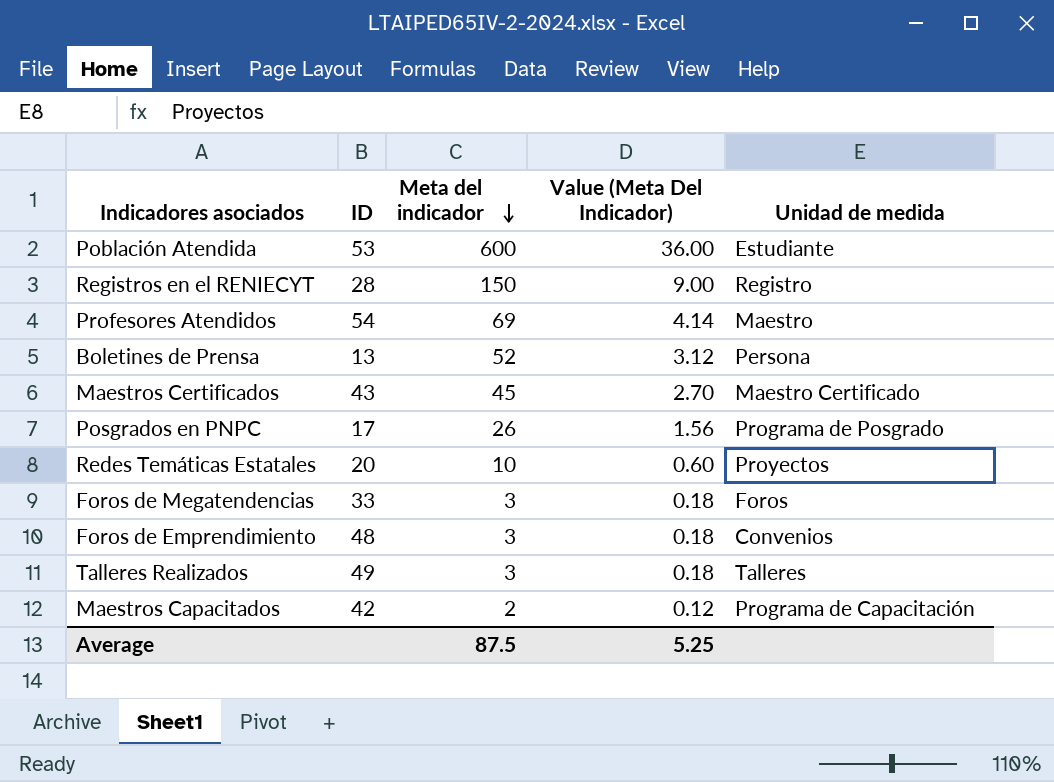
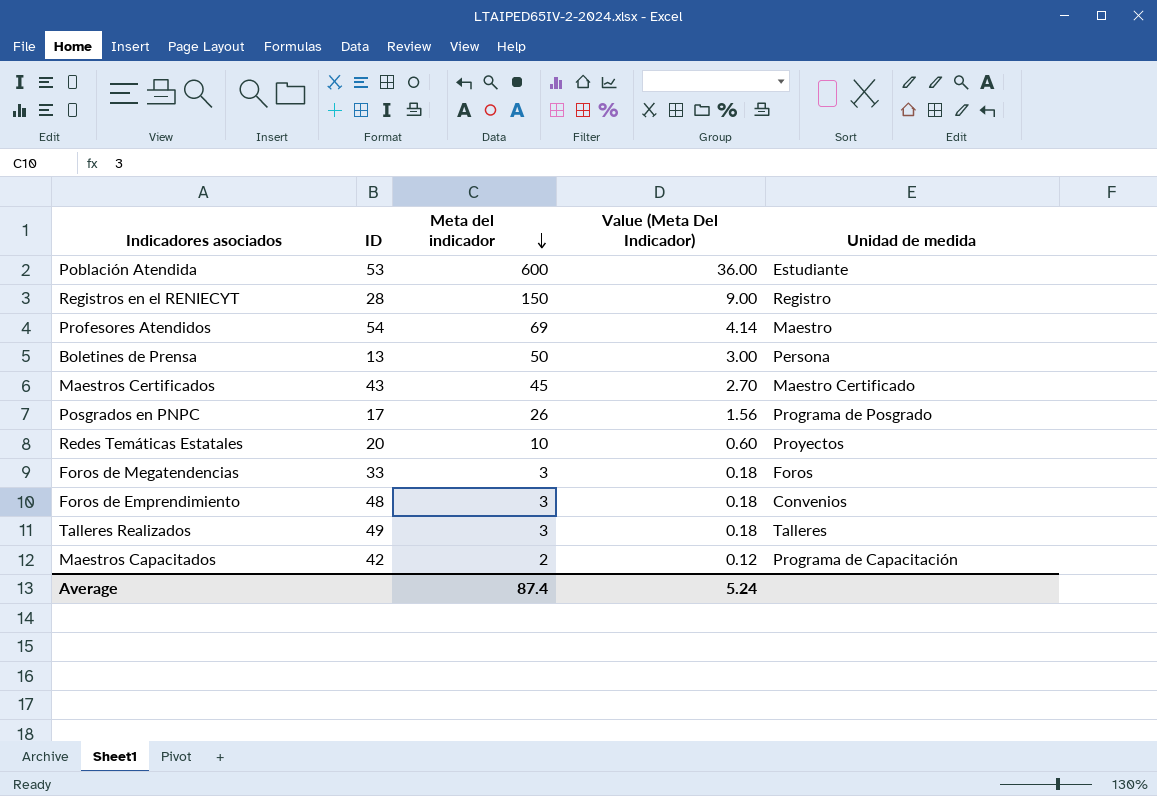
Boletines de Prensa | Meta del indicador: 52 -> 50
Boletines de Prensa | Value (Meta Del Indicador): 3.12 -> 3.00
Average | Meta del indicador: 87.5 -> 87.4
Average | Value (Meta Del Indicador): 5.25 -> 5.24

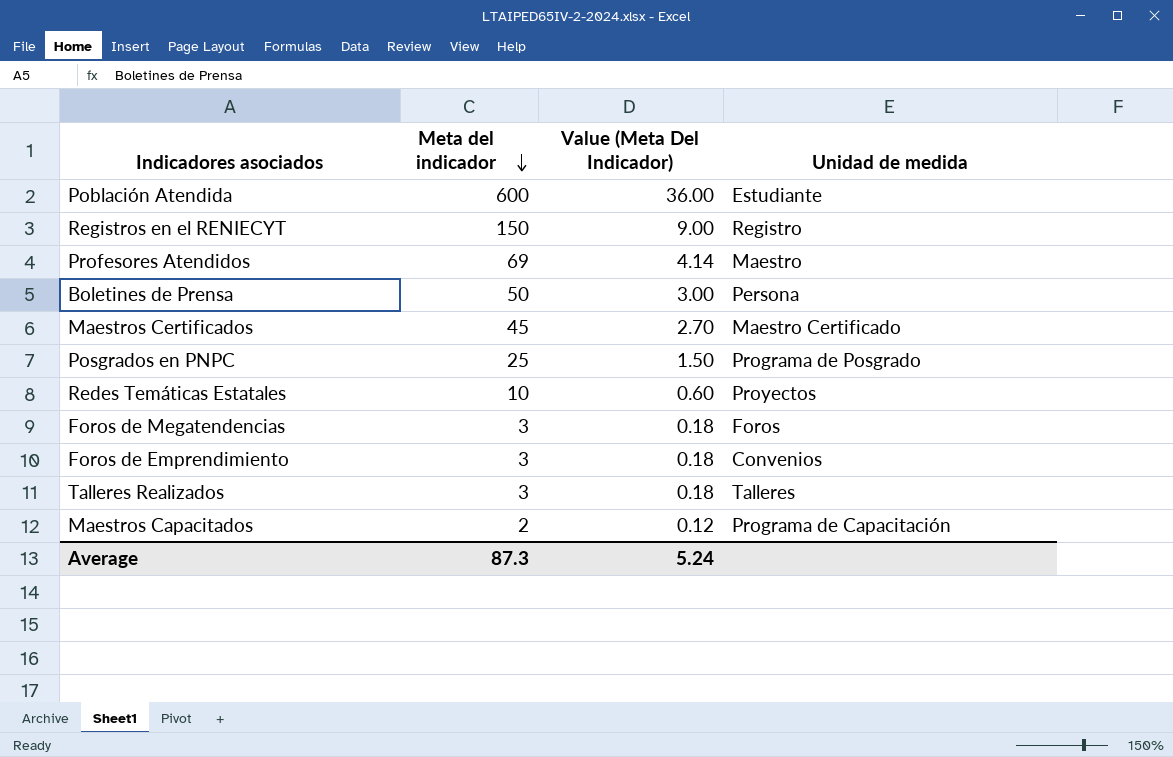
column ID | position: 2 -> none
Posgrados en PNPC | Meta del indicador: 26 -> 25
Posgrados en PNPC | Value (Meta Del Indicador): 1.56 -> 1.50
Average | Meta del indicador: 87.4 -> 87.3

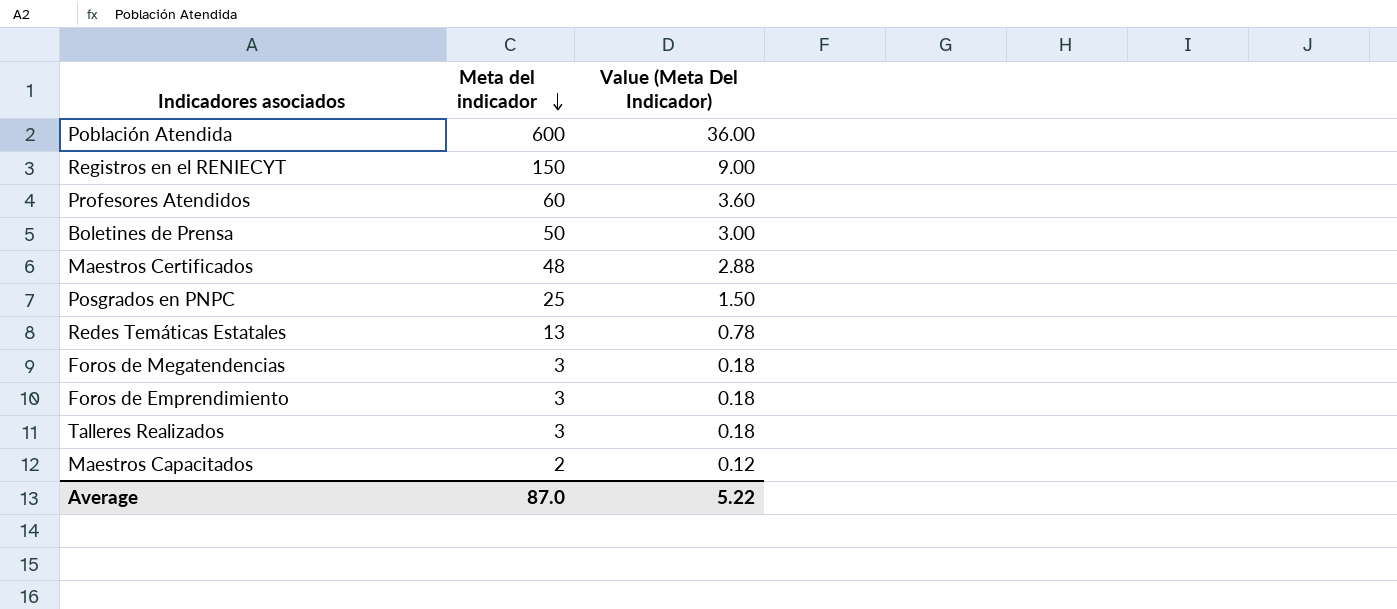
column Unidad de medida | position: 4 -> none
Profesores Atendidos | Meta del indicador: 69 -> 60
Profesores Atendidos | Value (Meta Del Indicador): 4.14 -> 3.60
Maestros Certificados | Meta del indicador: 45 -> 48
Maestros Certificados | Value (Meta Del Indicador): 2.70 -> 2.88
Redes Temáticas Estatales | Meta del indicador: 10 -> 13
Redes Temáticas Estatales | Value (Meta Del Indicador): 0.60 -> 0.78
Average | Meta del indicador: 87.3 -> 87.0
Average | Value (Meta Del Indicador): 5.24 -> 5.22

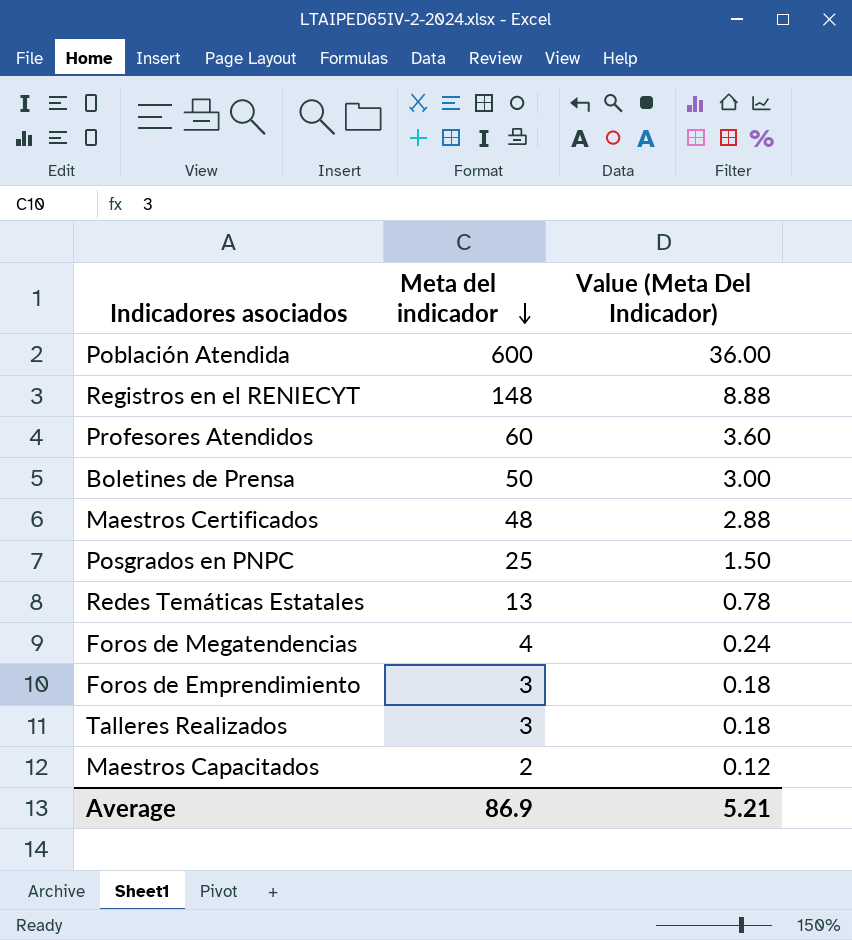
Registros en el RENIECYT | Meta del indicador: 150 -> 148
Registros en el RENIECYT | Value (Meta Del Indicador): 9.00 -> 8.88
Foros de Megatendencias | Meta del indicador: 3 -> 4
Foros de Megatendencias | Value (Meta Del Indicador): 0.18 -> 0.24
Average | Meta del indicador: 87.0 -> 86.9
Average | Value (Meta Del Indicador): 5.22 -> 5.21

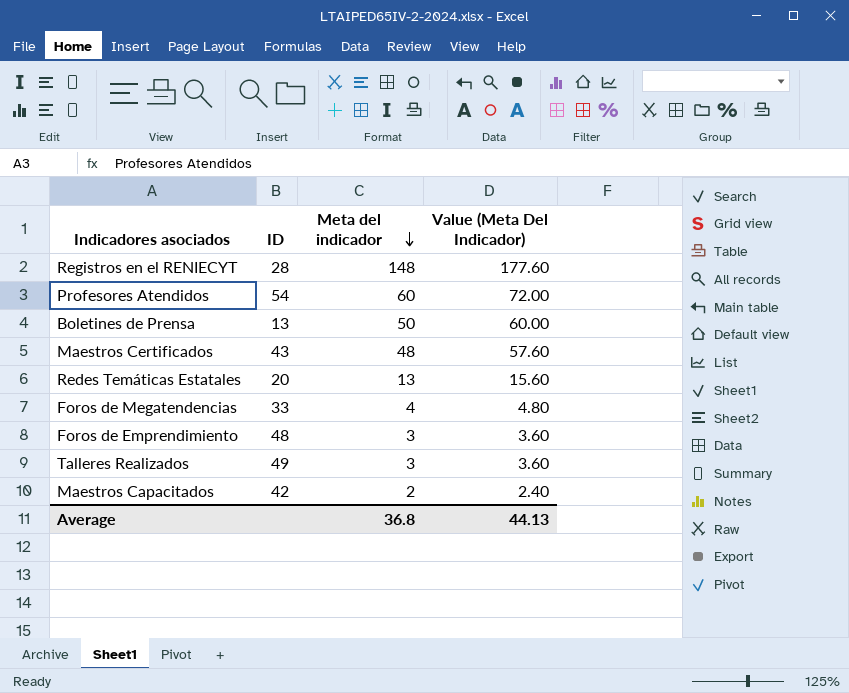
column ID | position: none -> 2
column Value (Meta Del Indicador) | formula: [Meta del indicador] * 0.06 -> [Meta del indicador] * 1.2
row Población Atendida: 600 | 36.00 -> none
row Posgrados en PNPC: 25 | 1.50 -> none
Average | Meta del indicador: 86.9 -> 36.8
Average | Value (Meta Del Indicador): 5.21 -> 44.13

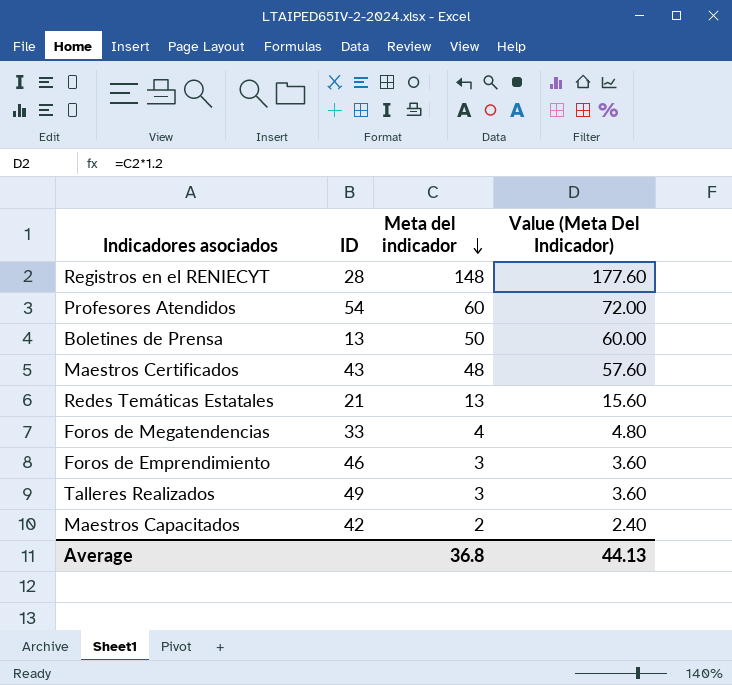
Redes Temáticas Estatales | ID: 20 -> 21
Foros de Emprendimiento | ID: 48 -> 46

